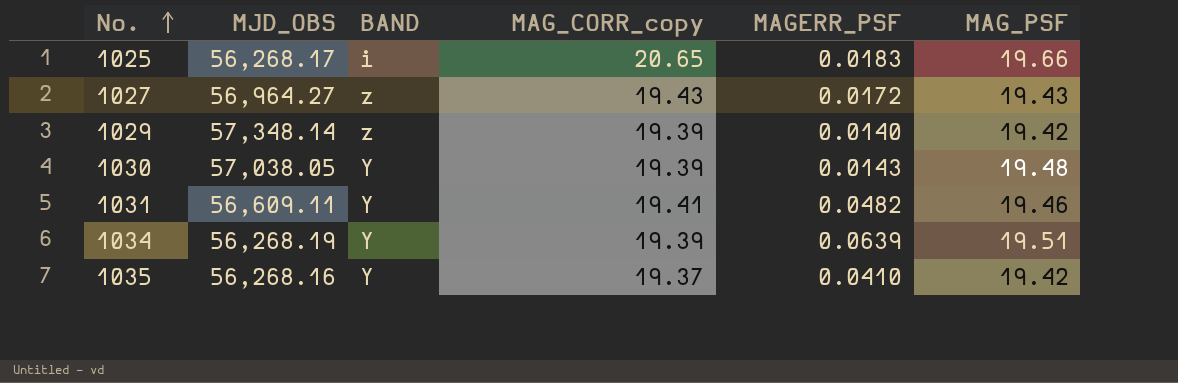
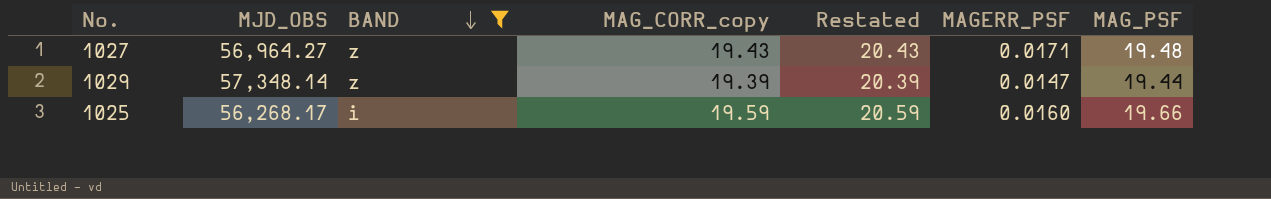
filter: none -> BAND != Y
row order: No. ascending -> BAND descending
column Restated | formula: none -> [MAG_CORR_copy] + 1
1027 | MAGERR_PSF: 0.0172 -> 0.0171
1027 | MAG_PSF: 19.43 -> 19.48
1029 | MAGERR_PSF: 0.0140 -> 0.0147
1029 | MAG_PSF: 19.42 -> 19.44
1025 | MAG_CORR_copy: 20.65 -> 19.59
1025 | MAGERR_PSF: 0.0183 -> 0.0160

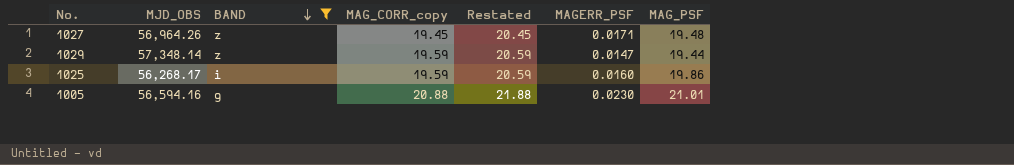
1027 | MJD_OBS: 56,964.27 -> 56,964.26
1027 | MAG_CORR_copy: 19.43 -> 19.45
1027 | Restated: 20.43 -> 20.45
1029 | MAG_CORR_copy: 19.39 -> 19.59
1029 | Restated: 20.39 -> 20.59
1025 | MAG_PSF: 19.66 -> 19.86
row 1005: none -> 56,594.16 | g | 20.88 | 21.88 | 0.0230 | 21.01

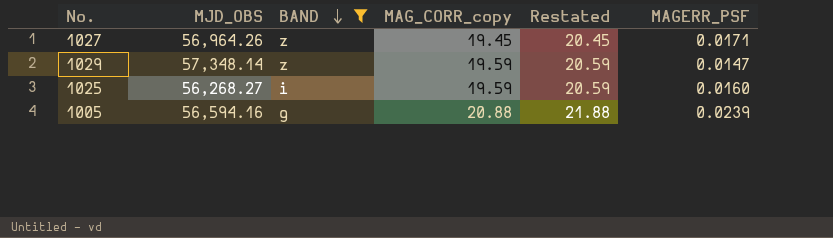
column MAG_PSF | position: 7 -> none
1025 | MJD_OBS: 56,268.17 -> 56,268.27
1005 | MAGERR_PSF: 0.0230 -> 0.0239

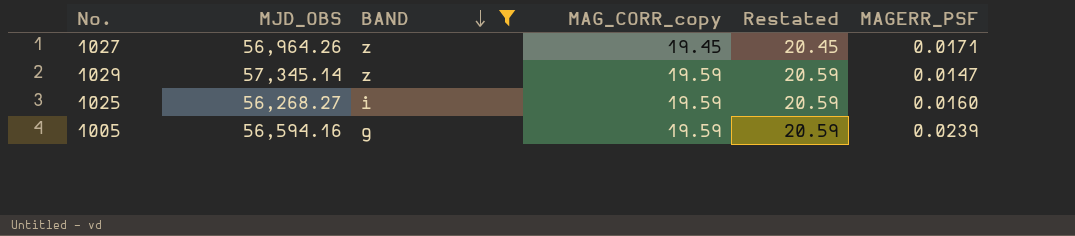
1029 | MJD_OBS: 57,348.14 -> 57,345.14
1005 | MAG_CORR_copy: 20.88 -> 19.59
1005 | Restated: 21.88 -> 20.59

